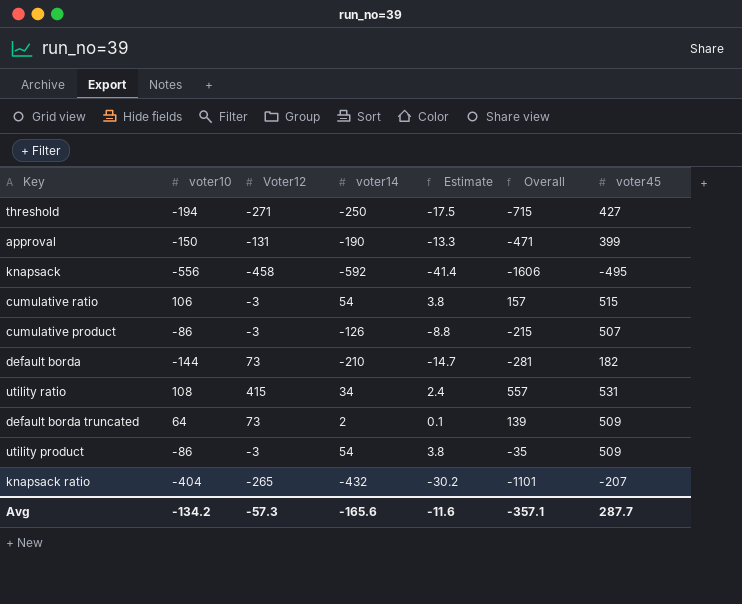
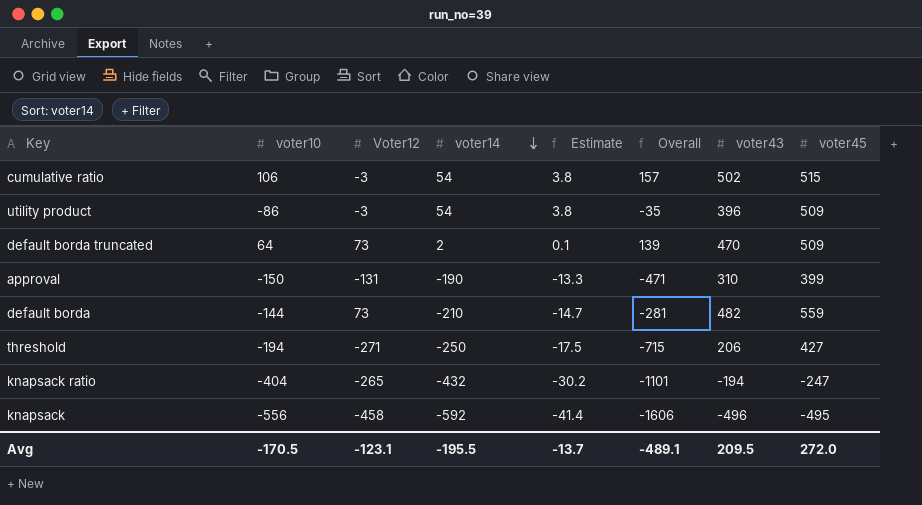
row order: none -> voter14 descending
column voter43 | position: none -> 7
row cumulative product: -86 | -3 | -126 | -8.8 | -215 | 507 -> none
row utility ratio: 108 | 415 | 34 | 2.4 | 557 | 531 -> none
default borda | voter45: 182 -> 559
knapsack ratio | voter45: -207 -> -247
Avg | voter10: -134.2 -> -170.5
Avg | Voter12: -57.3 -> -123.1
Avg | voter14: -165.6 -> -195.5
Avg | Estimate: -11.6 -> -13.7
Avg | Overall: -357.1 -> -489.1
Avg | voter45: 287.7 -> 272.0

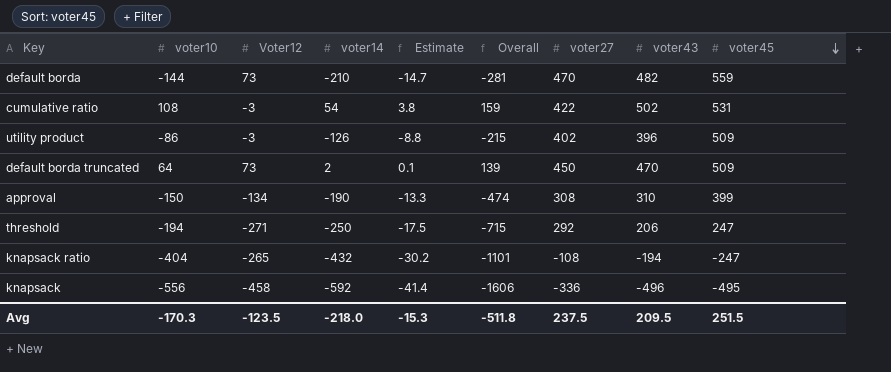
row order: voter14 descending -> voter45 descending
column voter27 | position: none -> 7
cumulative ratio | voter10: 106 -> 108
cumulative ratio | Overall: 157 -> 159
cumulative ratio | voter45: 515 -> 531
utility product | voter14: 54 -> -126
utility product | Estimate: 3.8 -> -8.8
utility product | Overall: -35 -> -215
approval | Voter12: -131 -> -134
approval | Overall: -471 -> -474
threshold | voter45: 427 -> 247
Avg | voter10: -170.5 -> -170.3
Avg | Voter12: -123.1 -> -123.5
Avg | voter14: -195.5 -> -218.0
Avg | Estimate: -13.7 -> -15.3
Avg | Overall: -489.1 -> -511.8
Avg | voter45: 272.0 -> 251.5

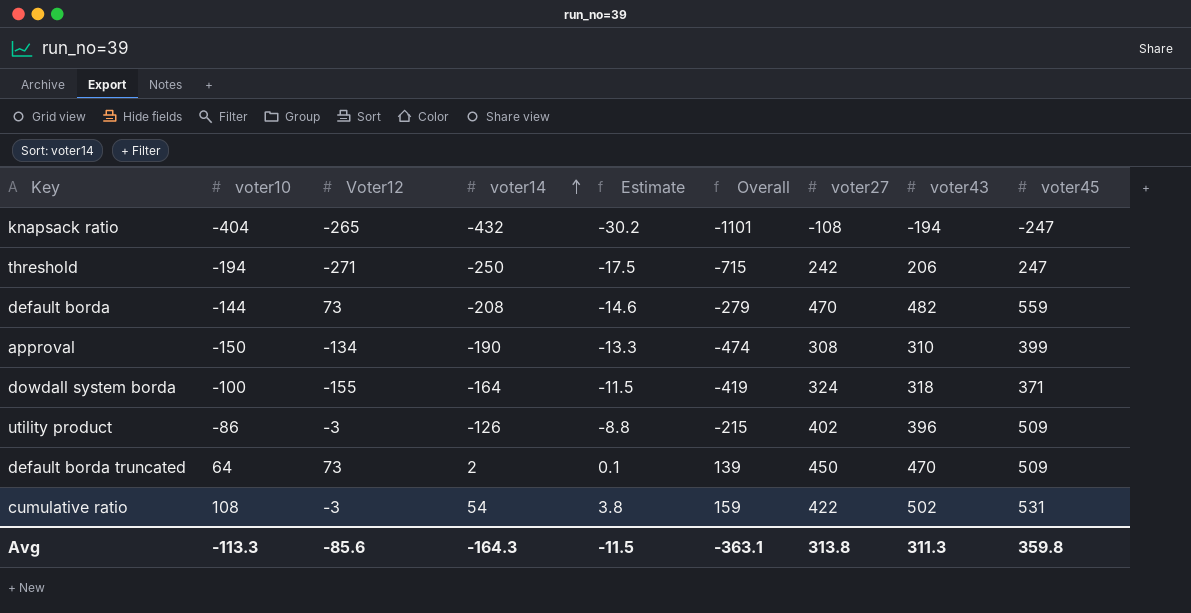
row order: voter45 descending -> voter14 ascending
row knapsack: -556 | -458 | -592 | -41.4 | -1606 | -336 | -496 | -495 -> none
threshold | voter27: 292 -> 242
default borda | voter14: -210 -> -208
default borda | Estimate: -14.7 -> -14.6
default borda | Overall: -281 -> -279
row dowdall system borda: none -> -100 | -155 | -164 | -11.5 | -419 | 324 | 318 | 371
Avg | voter10: -170.3 -> -113.3
Avg | Voter12: -123.5 -> -85.6
Avg | voter14: -218.0 -> -164.3
Avg | Estimate: -15.3 -> -11.5
Avg | Overall: -511.8 -> -363.1
Avg | voter27: 237.5 -> 313.8
Avg | voter43: 209.5 -> 311.3
Avg | voter45: 251.5 -> 359.8

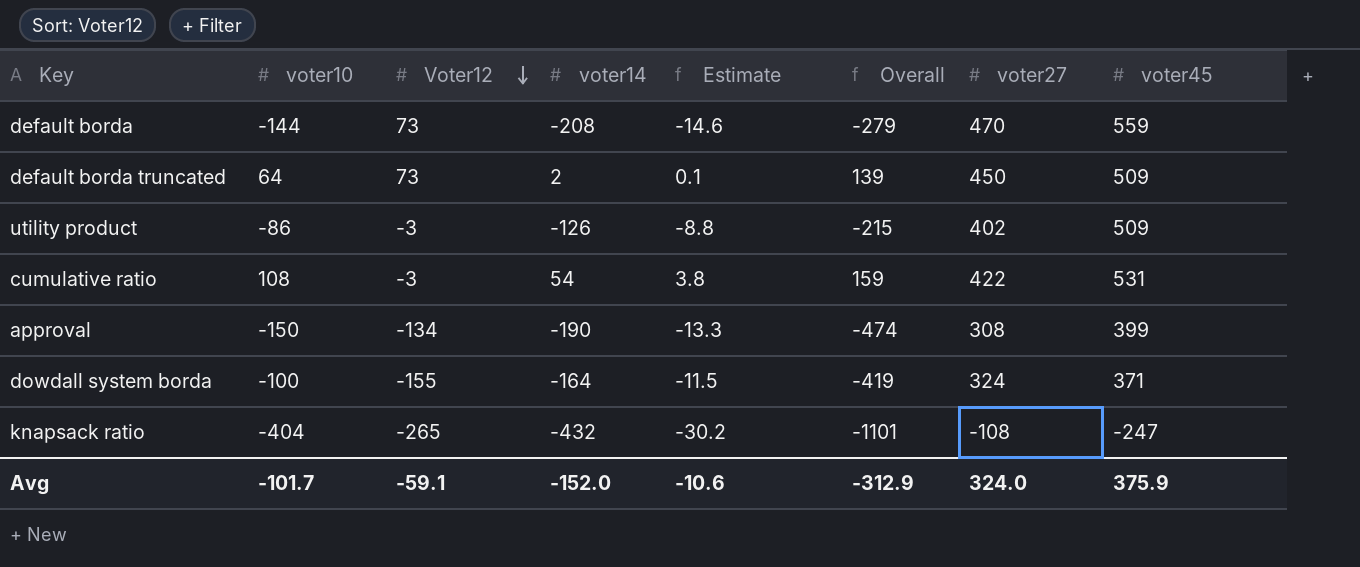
row order: voter14 ascending -> Voter12 descending
column voter43 | position: 8 -> none
row threshold: -194 | -271 | -250 | -17.5 | -715 | 242 | 206 | 247 -> none
Avg | voter10: -113.3 -> -101.7
Avg | Voter12: -85.6 -> -59.1
Avg | voter14: -164.3 -> -152.0
Avg | Estimate: -11.5 -> -10.6
Avg | Overall: -363.1 -> -312.9
Avg | voter27: 313.8 -> 324.0
Avg | voter45: 359.8 -> 375.9

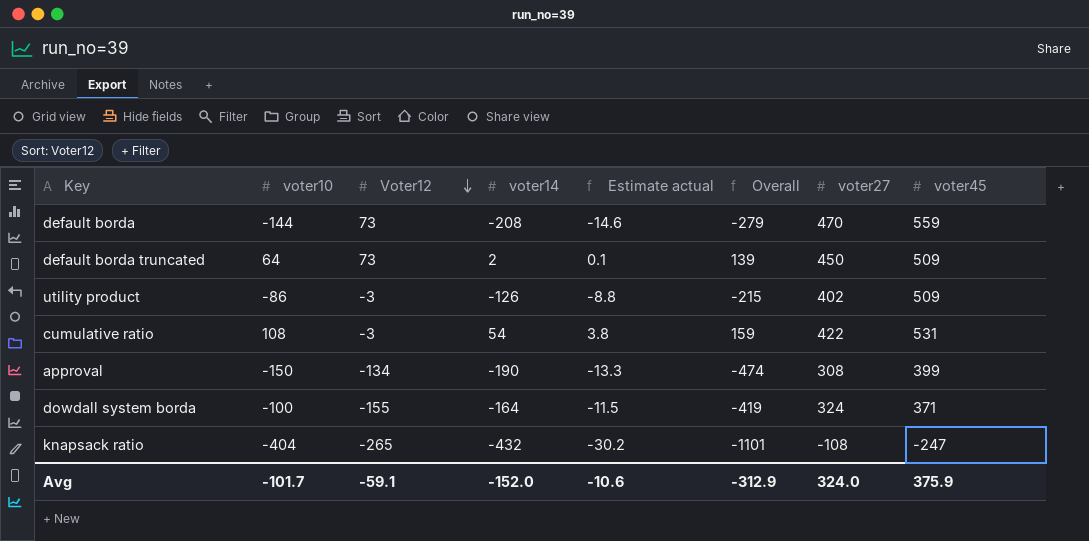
column name: Estimate -> Estimate actual

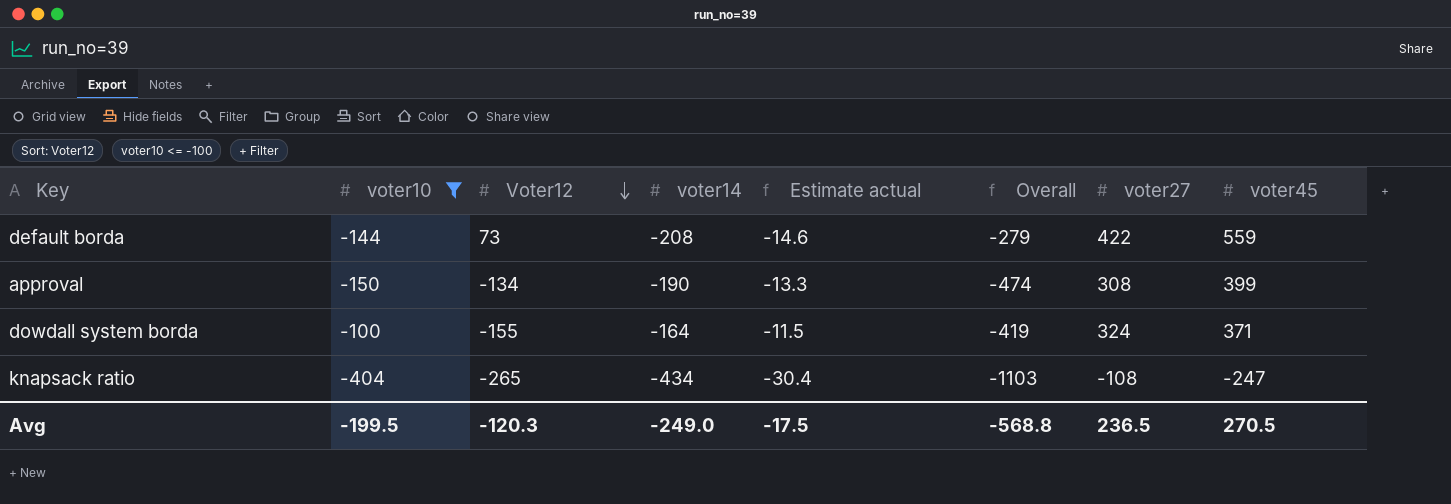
filter: none -> voter10 <= -100
default borda | voter27: 470 -> 422
knapsack ratio | voter14: -432 -> -434
knapsack ratio | Estimate actual: -30.2 -> -30.4
knapsack ratio | Overall: -1101 -> -1103
Avg | voter10: -101.7 -> -199.5
Avg | Voter12: -59.1 -> -120.3
Avg | voter14: -152.0 -> -249.0
Avg | Estimate actual: -10.6 -> -17.5
Avg | Overall: -312.9 -> -568.8
Avg | voter27: 324.0 -> 236.5
Avg | voter45: 375.9 -> 270.5

